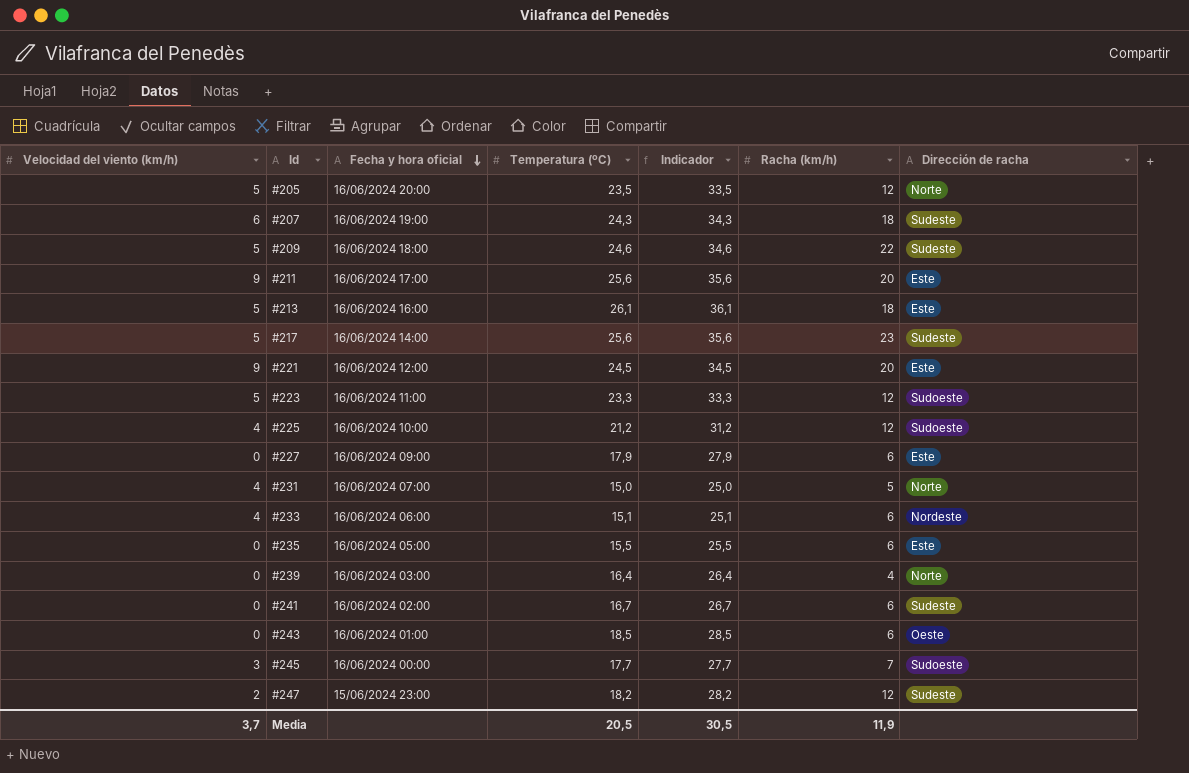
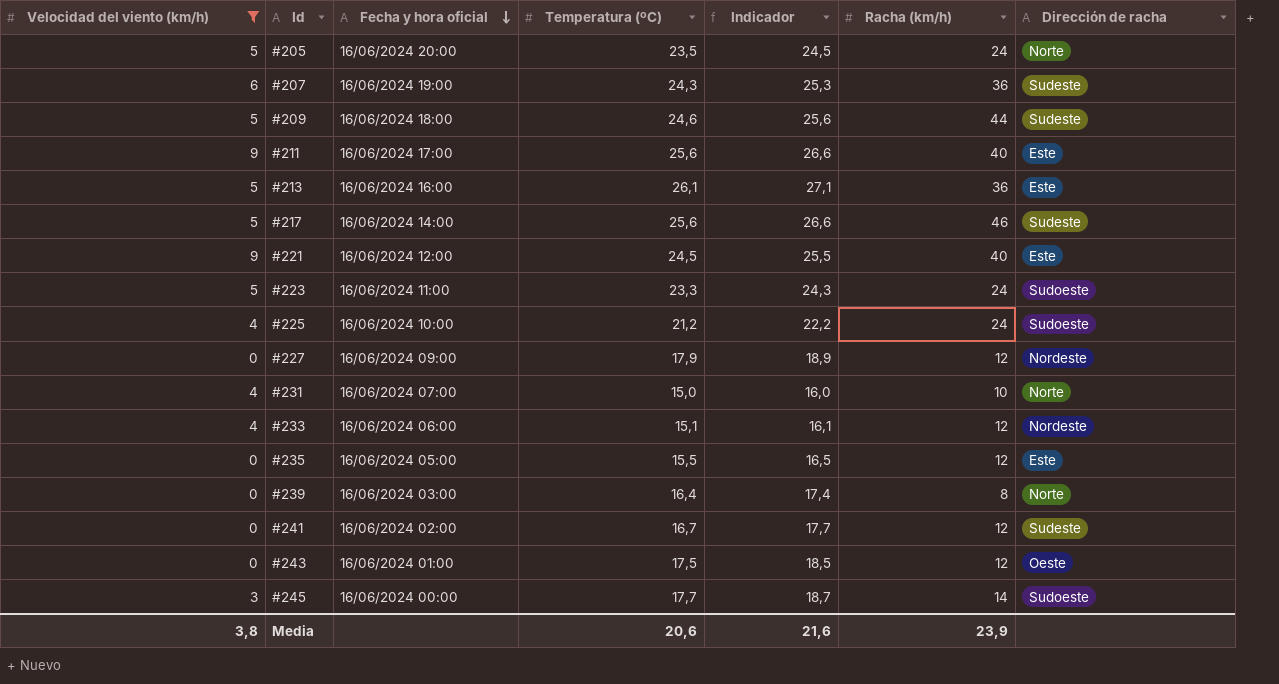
filter: none -> Velocidad del viento (km/h) != 2
column Indicador | formula: [Temperatura (ºC)] + 10 -> [Temperatura (ºC)] + 1
#205 | Racha (km/h): 12 -> 24
#207 | Racha (km/h): 18 -> 36
#209 | Racha (km/h): 22 -> 44
#211 | Racha (km/h): 20 -> 40
#213 | Racha (km/h): 18 -> 36
#217 | Racha (km/h): 23 -> 46
#221 | Racha (km/h): 20 -> 40
#223 | Racha (km/h): 12 -> 24
#225 | Racha (km/h): 12 -> 24
#227 | Racha (km/h): 6 -> 12
#227 | Dirección de racha: Este -> Nordeste
#231 | Racha (km/h): 5 -> 10
#233 | Racha (km/h): 6 -> 12
#235 | Racha (km/h): 6 -> 12
#239 | Racha (km/h): 4 -> 8
#241 | Racha (km/h): 6 -> 12
#243 | Temperatura (ºC): 18,5 -> 17,5
#243 | Racha (km/h): 6 -> 12
#245 | Racha (km/h): 7 -> 14
Media | Velocidad del viento (km/h): 3,7 -> 3,8
Media | Temperatura (ºC): 20,5 -> 20,6
Media | Indicador: 30,5 -> 21,6
Media | Racha (km/h): 11,9 -> 23,9

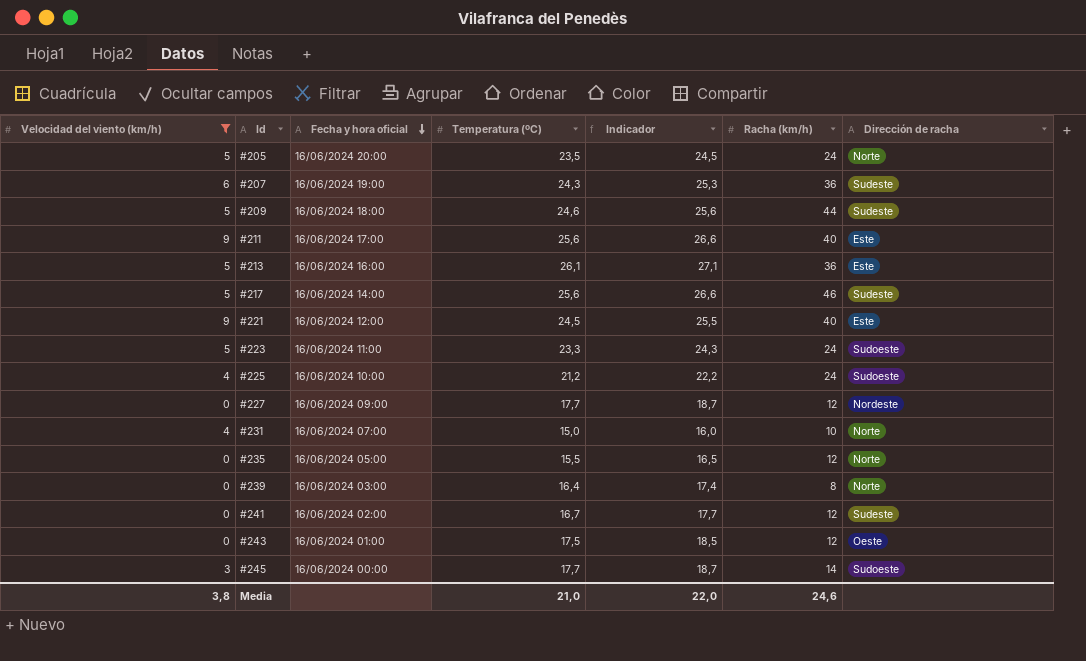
row #233: 4 | 16/06/2024 06:00 | 15,1 | 16,1 | 12 | Nordeste -> none
#227 | Temperatura (ºC): 17,9 -> 17,7
#227 | Indicador: 18,9 -> 18,7
#235 | Dirección de racha: Este -> Norte
Media | Temperatura (ºC): 20,6 -> 21,0
Media | Indicador: 21,6 -> 22,0
Media | Racha (km/h): 23,9 -> 24,6

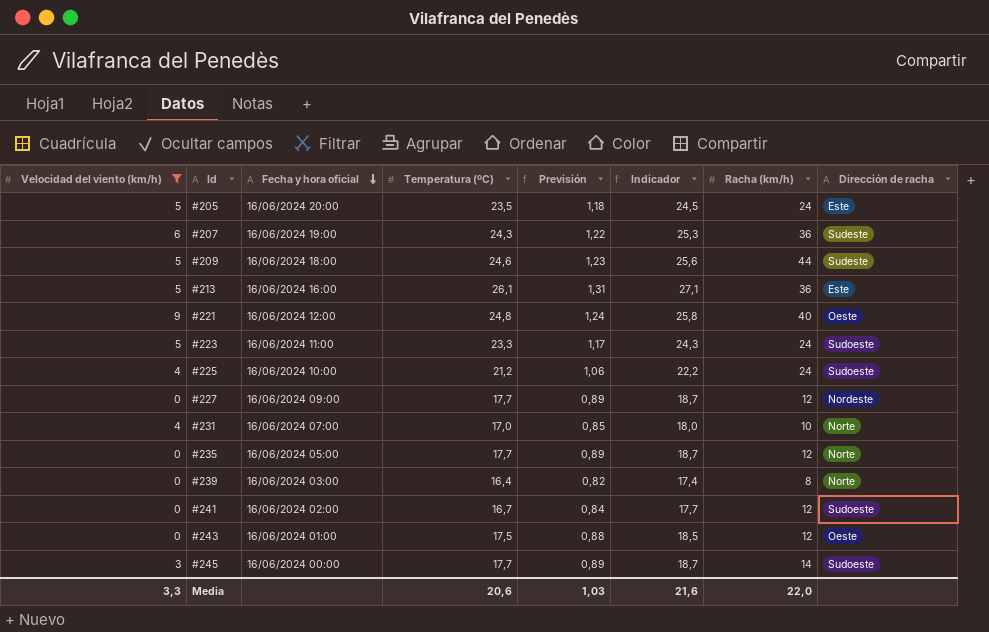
column Previsión | formula: none -> [Temperatura (ºC)] * 0,05
row #211: 9 | 16/06/2024 17:00 | 25,6 | 26,6 | 40 | Este -> none
row #217: 5 | 16/06/2024 14:00 | 25,6 | 26,6 | 46 | Sudeste -> none
#205 | Dirección de racha: Norte -> Este
#221 | Temperatura (ºC): 24,5 -> 24,8
#221 | Indicador: 25,5 -> 25,8
#221 | Dirección de racha: Este -> Oeste
#231 | Temperatura (ºC): 15,0 -> 17,0
#231 | Indicador: 16,0 -> 18,0
#235 | Temperatura (ºC): 15,5 -> 17,7
#235 | Indicador: 16,5 -> 18,7
#241 | Dirección de racha: Sudeste -> Sudoeste
Media | Velocidad del viento (km/h): 3,8 -> 3,3
Media | Temperatura (ºC): 21,0 -> 20,6
Media | Indicador: 22,0 -> 21,6
Media | Racha (km/h): 24,6 -> 22,0

